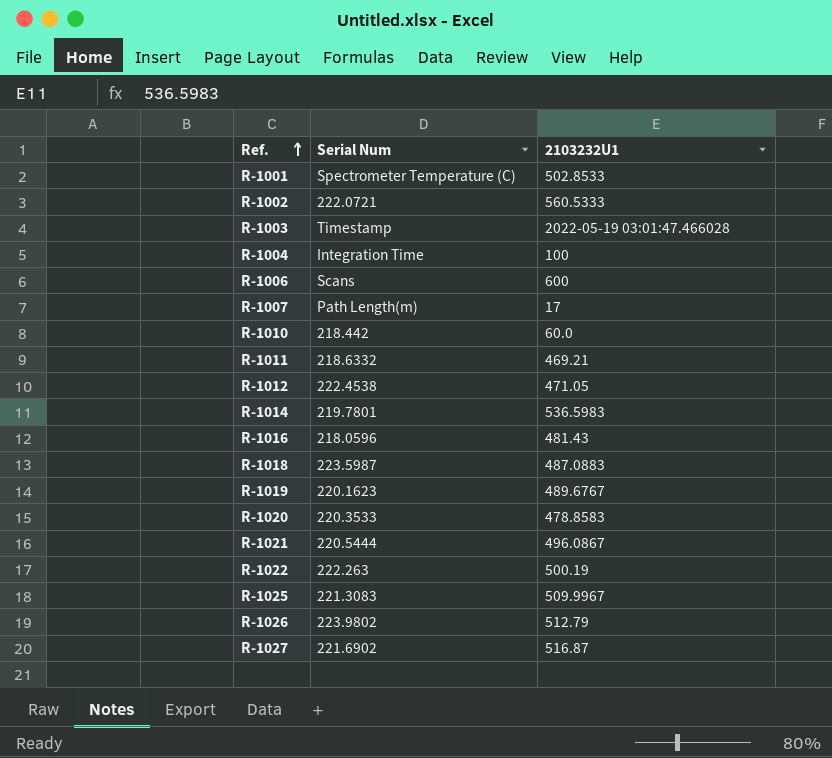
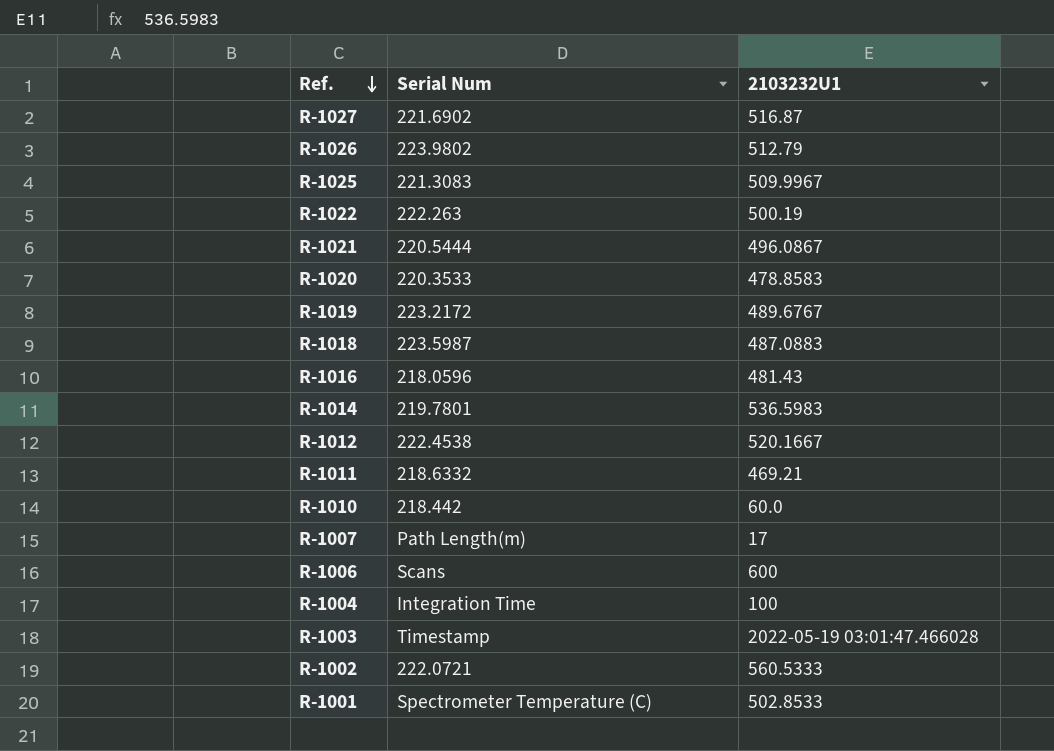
row order: Ref. ascending -> Ref. descending
R-1019 | Serial Num: 220.1623 -> 223.2172
R-1012 | 2103232U1: 471.05 -> 520.1667

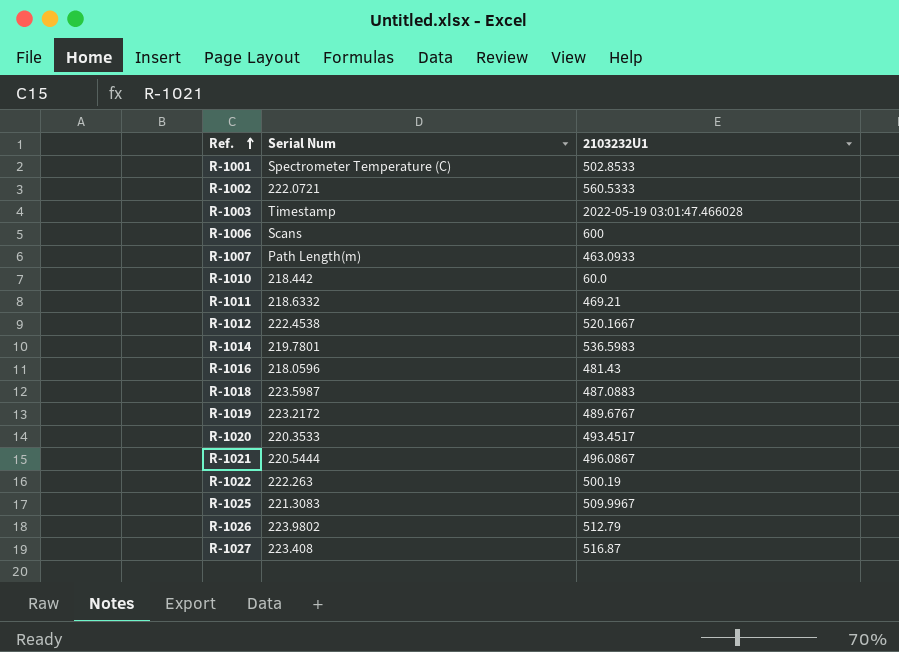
row order: Ref. descending -> Ref. ascending
row R-1004: Integration Time | 100 -> none
R-1007 | 2103232U1: 17 -> 463.0933
R-1020 | 2103232U1: 478.8583 -> 493.4517
R-1027 | Serial Num: 221.6902 -> 223.408

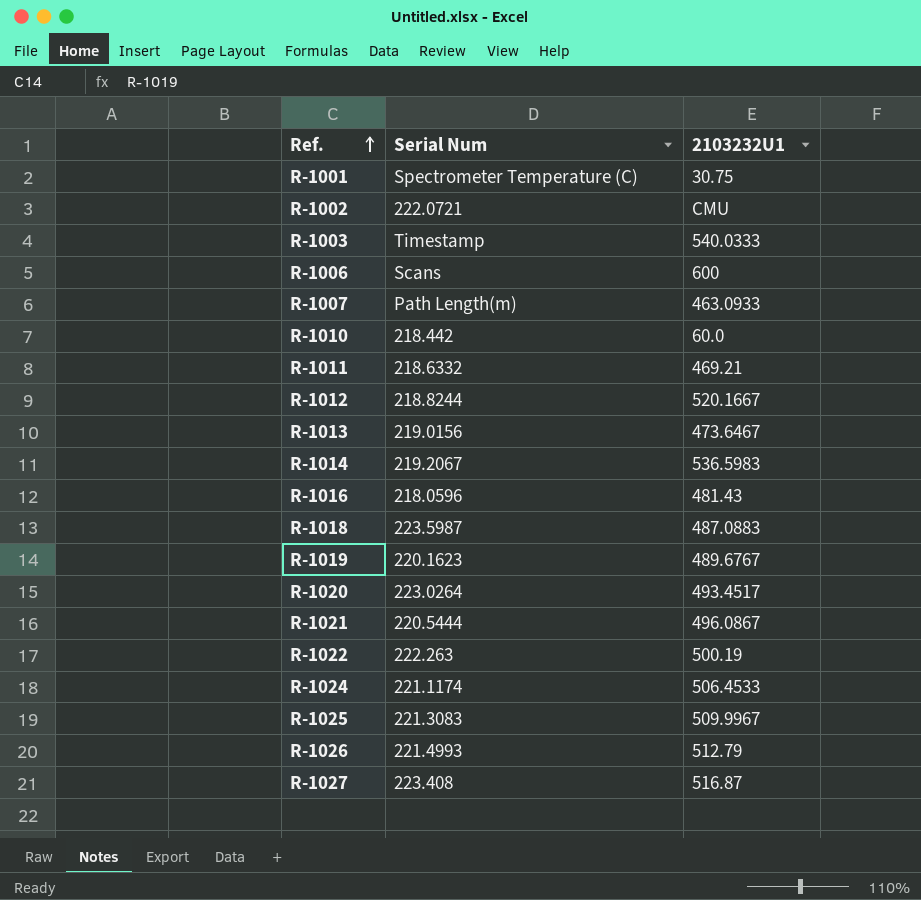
R-1001 | 2103232U1: 502.8533 -> 30.75
R-1002 | 2103232U1: 560.5333 -> CMU
R-1003 | 2103232U1: 2022-05-19 03:01:47.466028 -> 540.0333
R-1012 | Serial Num: 222.4538 -> 218.8244
row R-1013: none -> 219.0156 | 473.6467
R-1014 | Serial Num: 219.7801 -> 219.2067
R-1019 | Serial Num: 223.2172 -> 220.1623
R-1020 | Serial Num: 220.3533 -> 223.0264
row R-1024: none -> 221.1174 | 506.4533
R-1026 | Serial Num: 223.9802 -> 221.4993

